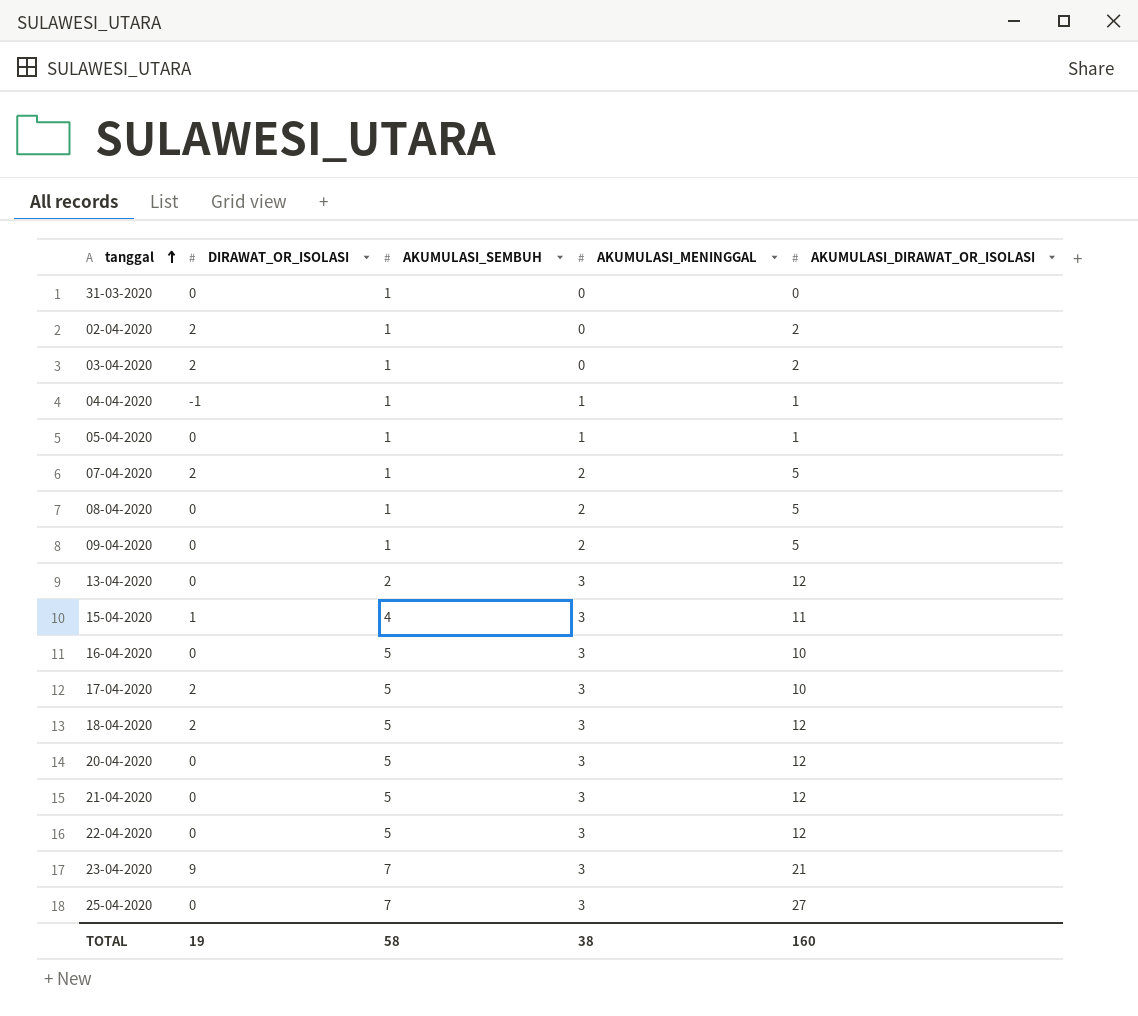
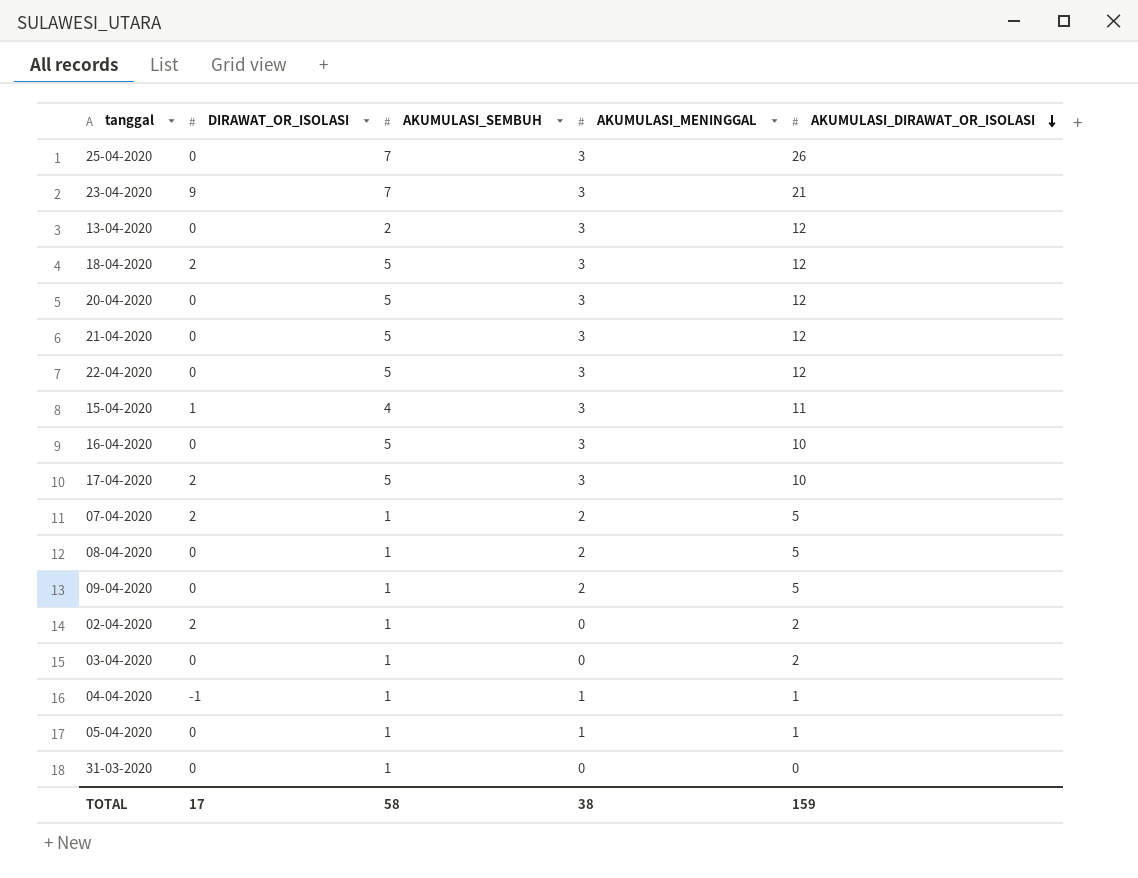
row order: tanggal ascending -> AKUMULASI_DIRAWAT_OR_ISOLASI descending
25-04-2020 | AKUMULASI_DIRAWAT_OR_ISOLASI: 27 -> 26
03-04-2020 | DIRAWAT_OR_ISOLASI: 2 -> 0
TOTAL | DIRAWAT_OR_ISOLASI: 19 -> 17
TOTAL | AKUMULASI_DIRAWAT_OR_ISOLASI: 160 -> 159

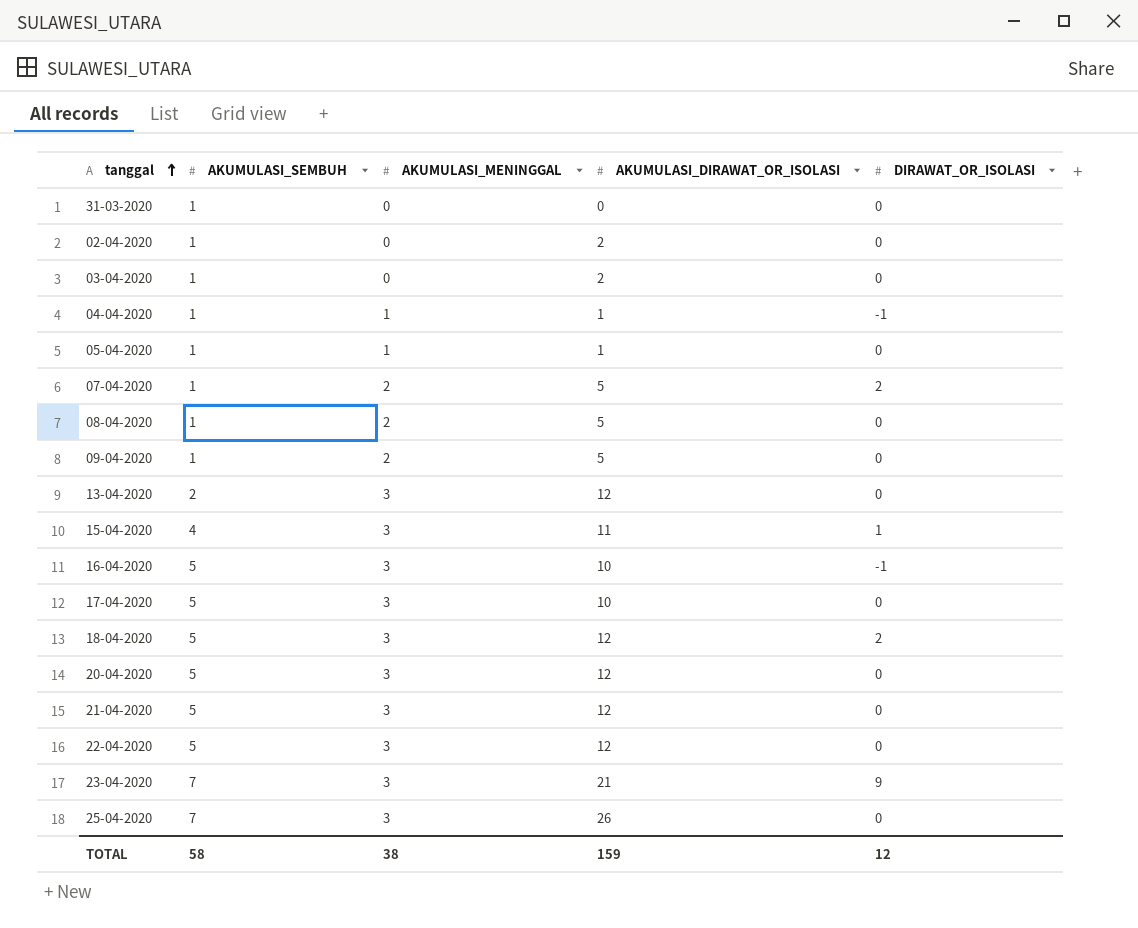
row order: AKUMULASI_DIRAWAT_OR_ISOLASI descending -> tanggal ascending
column DIRAWAT_OR_ISOLASI | position: 2 -> 5
02-04-2020 | DIRAWAT_OR_ISOLASI: 2 -> 0
16-04-2020 | DIRAWAT_OR_ISOLASI: 0 -> -1
17-04-2020 | DIRAWAT_OR_ISOLASI: 2 -> 0
TOTAL | DIRAWAT_OR_ISOLASI: 17 -> 12

